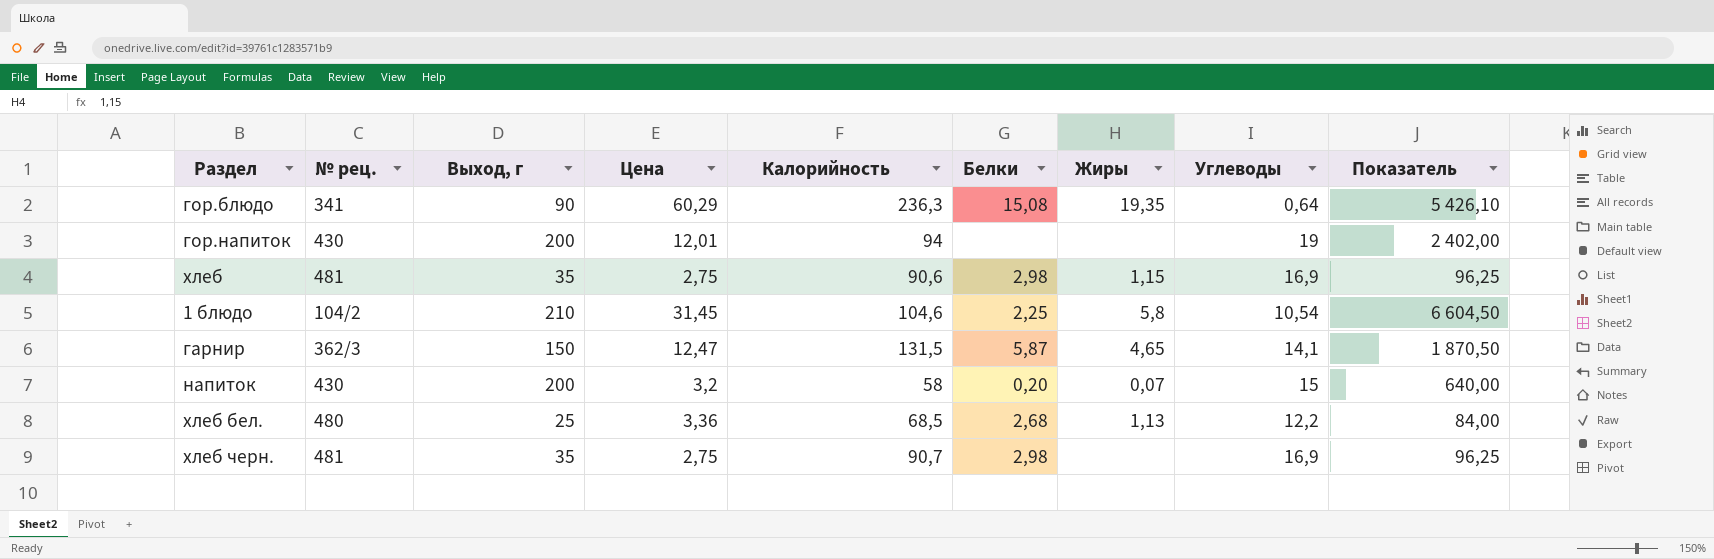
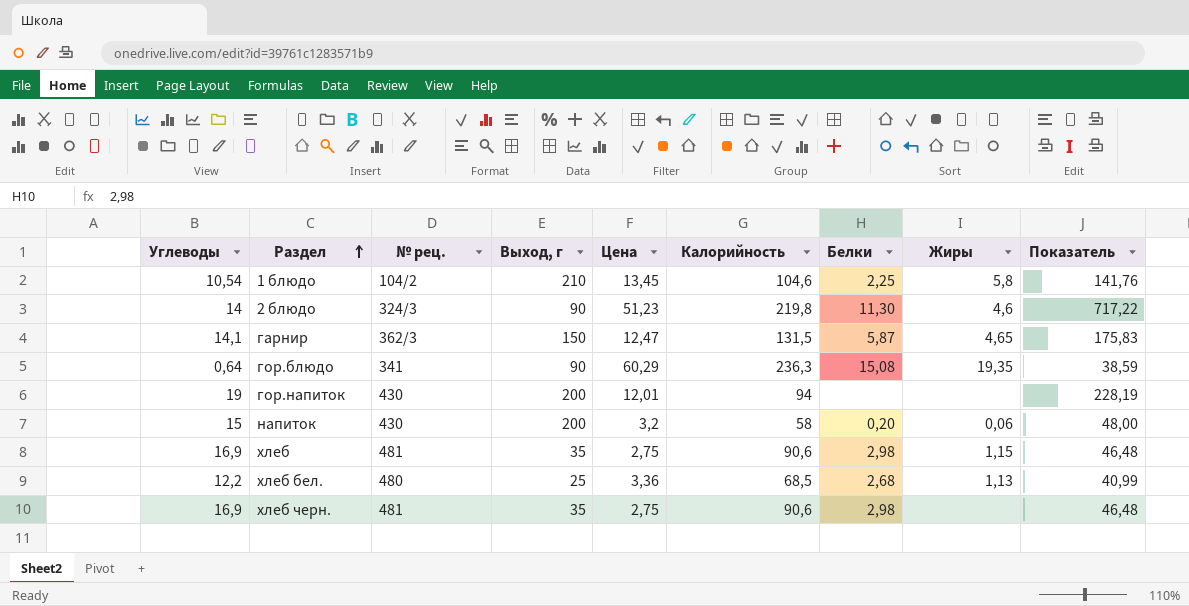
row order: none -> Раздел ascending
column Углеводы | position: 8 -> 1
column Показатель | formula: [Выход, г] * [Цена] -> [Углеводы] * [Цена]
1 блюдо | Цена: 31,45 -> 13,45
row 2 блюдо: none -> 14 | 324/3 | 90 | 51,23 | 219,8 | 11,30 | 4,6 | 717,22
напиток | Жиры: 0,07 -> 0,06
хлеб черн. | Калорийность: 90,7 -> 90,6

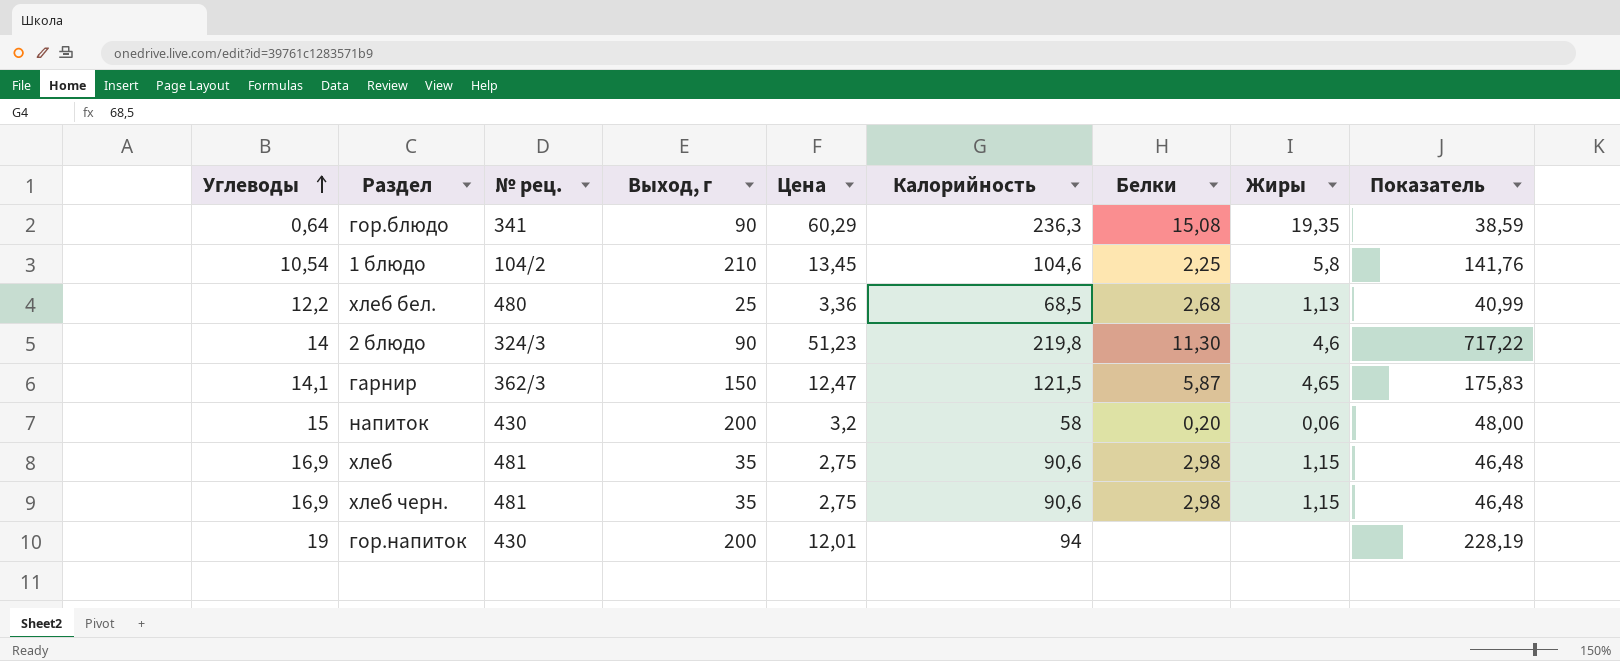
row order: Раздел ascending -> Углеводы ascending
гарнир | Калорийность: 131,5 -> 121,5
хлеб черн. | Жиры: none -> 1,15

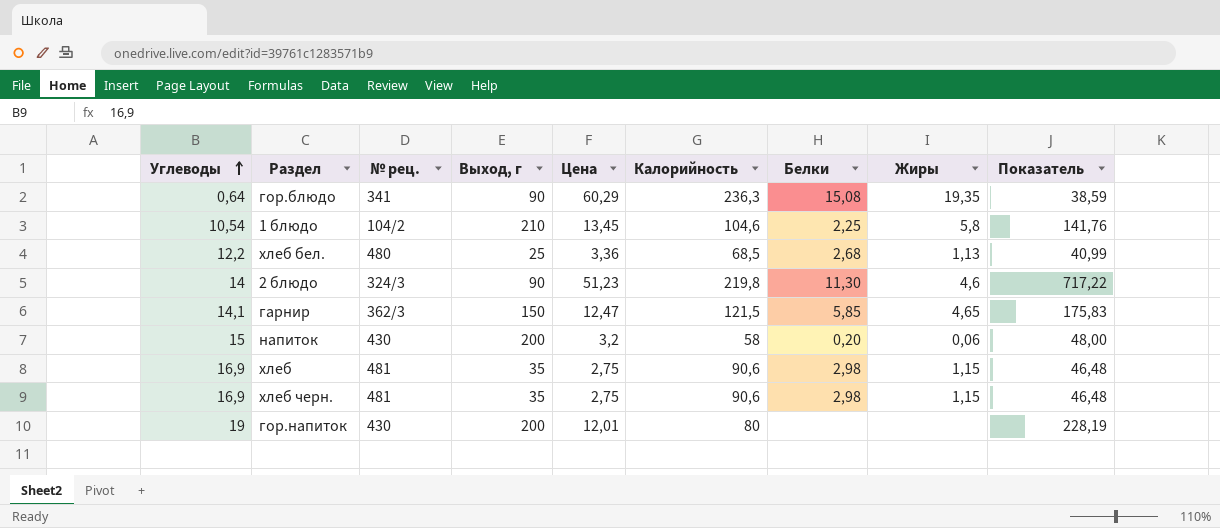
гарнир | Белки: 5,87 -> 5,85
гор.напиток | Калорийность: 94 -> 80

